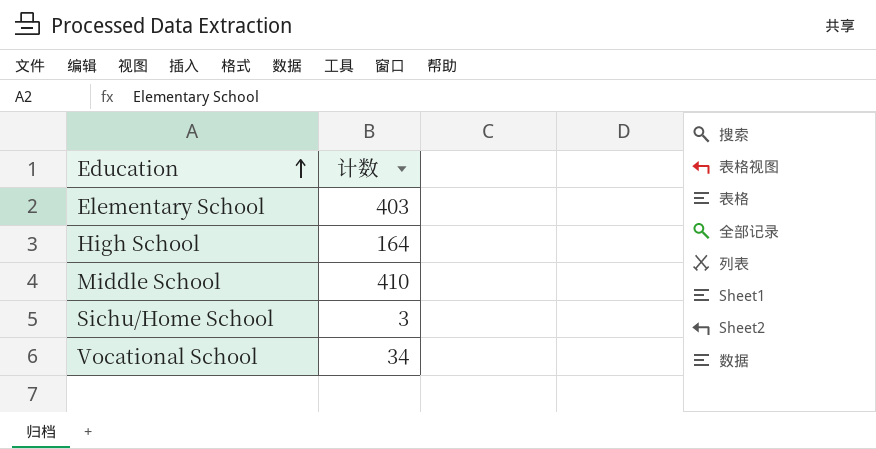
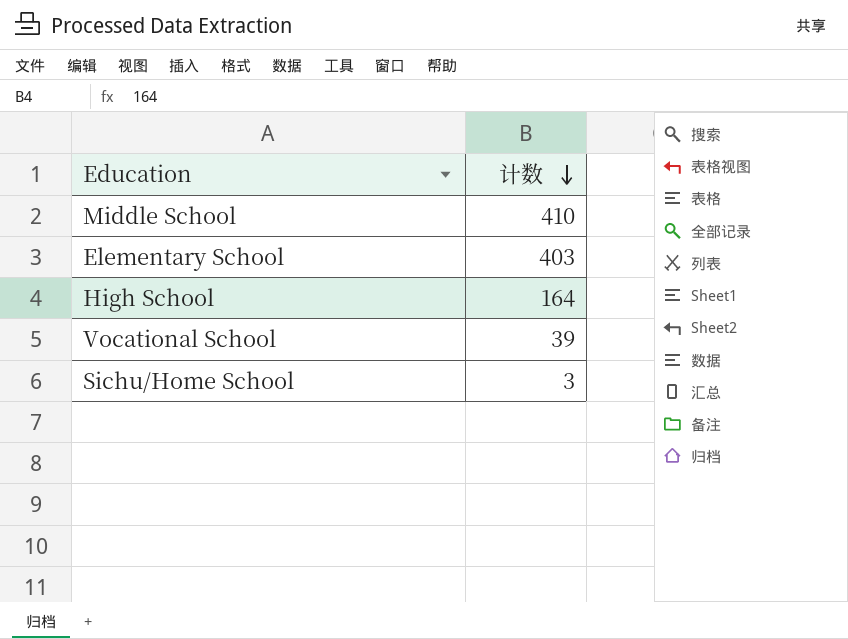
row order: Education ascending -> 计数 descending
Vocational School | 计数: 34 -> 39

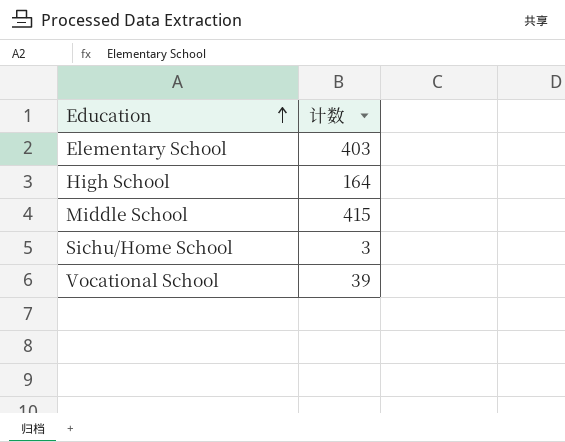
row order: 计数 descending -> Education ascending
Middle School | 计数: 410 -> 415

